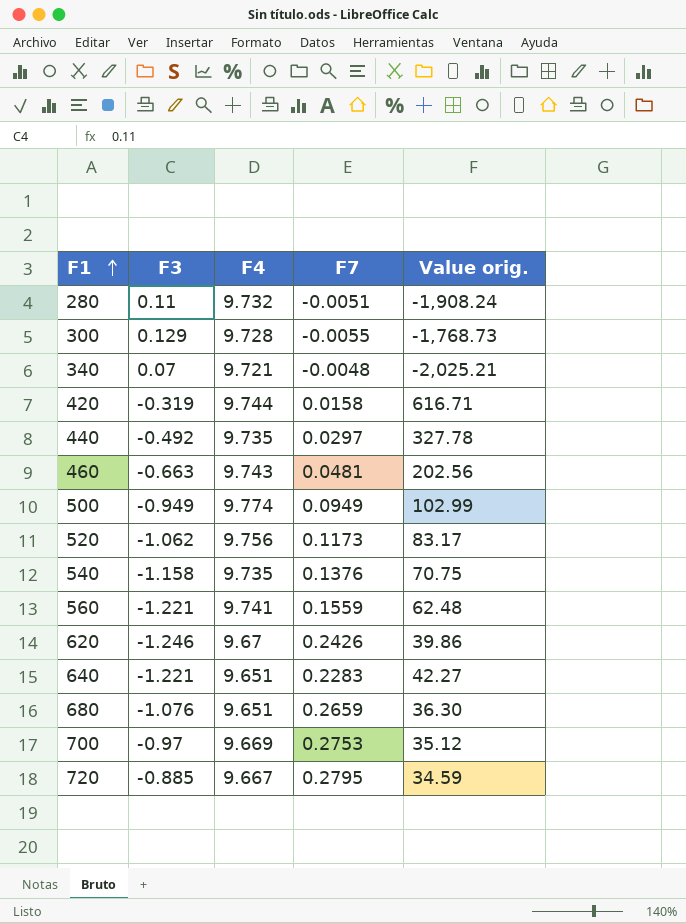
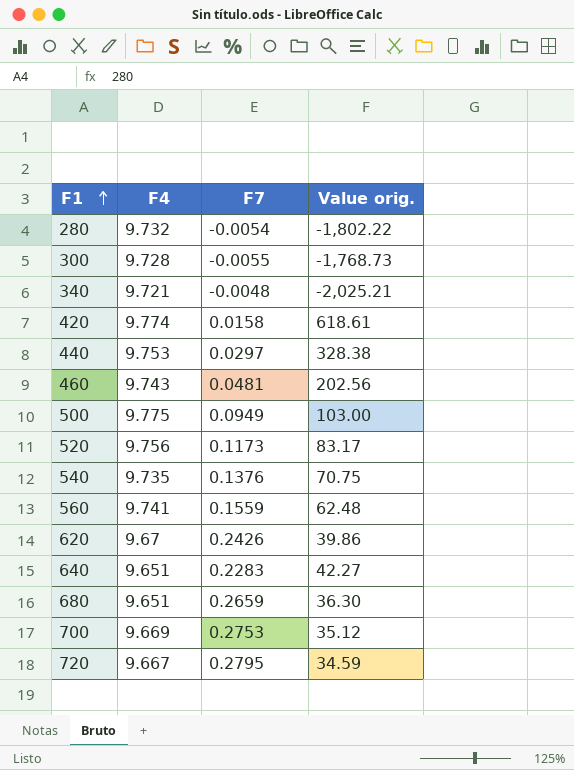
column F3 | position: 2 -> none
280 | F7: -0.0051 -> -0.0054
280 | Value orig.: -1,908.24 -> -1,802.22
420 | F4: 9.744 -> 9.774
420 | Value orig.: 616.71 -> 618.61
440 | F4: 9.735 -> 9.753
440 | Value orig.: 327.78 -> 328.38
500 | F4: 9.774 -> 9.775
500 | Value orig.: 102.99 -> 103.00

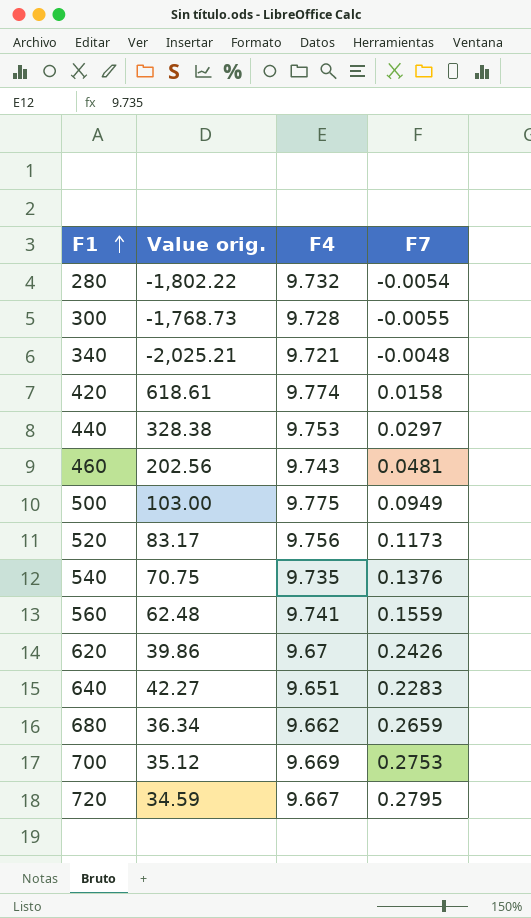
column Value orig. | position: 4 -> 2
680 | Value orig.: 36.30 -> 36.34
680 | F4: 9.651 -> 9.662

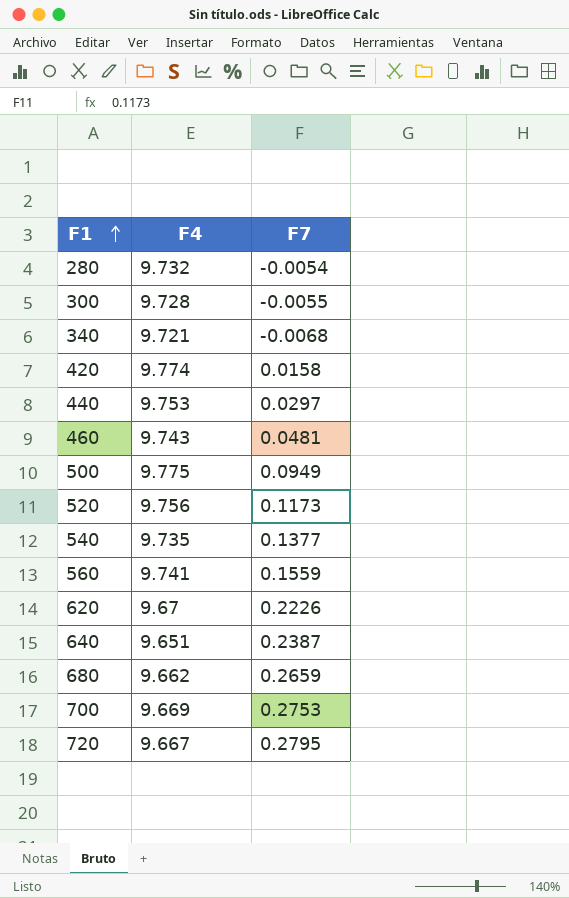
column Value orig. | formula: [F4] / [F7] -> none
340 | F7: -0.0048 -> -0.0068
540 | F7: 0.1376 -> 0.1377
620 | F7: 0.2426 -> 0.2226
640 | F7: 0.2283 -> 0.2387

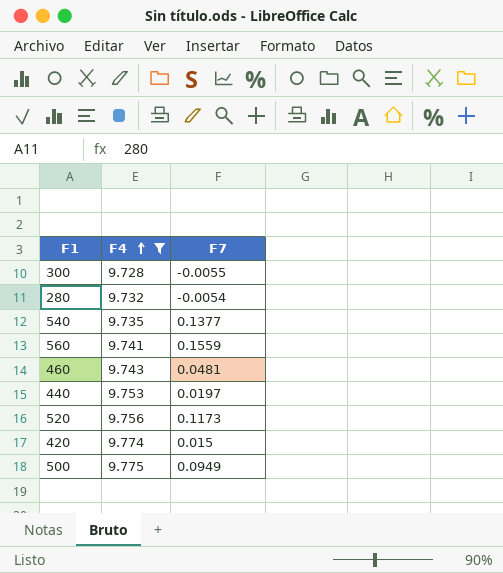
filter: none -> F4 >= 9.728
row order: F1 ascending -> F4 ascending
440 | F7: 0.0297 -> 0.0197
420 | F7: 0.0158 -> 0.015

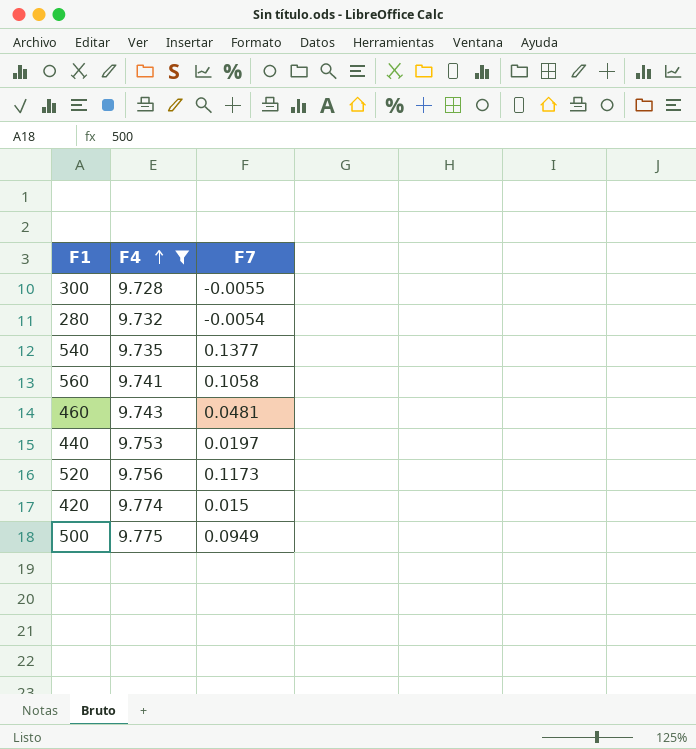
560 | F7: 0.1559 -> 0.1058

